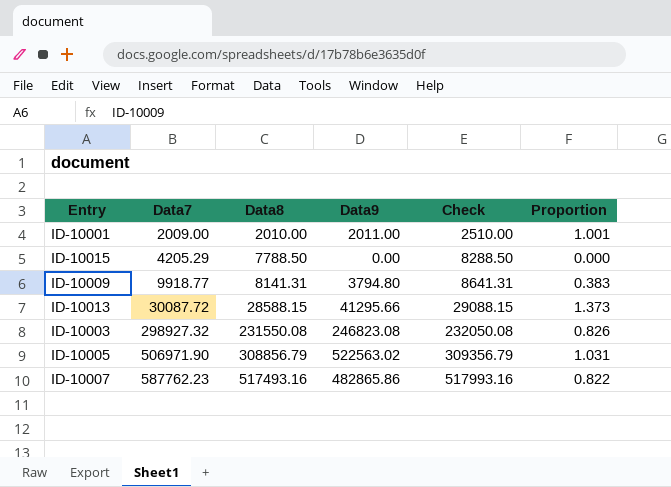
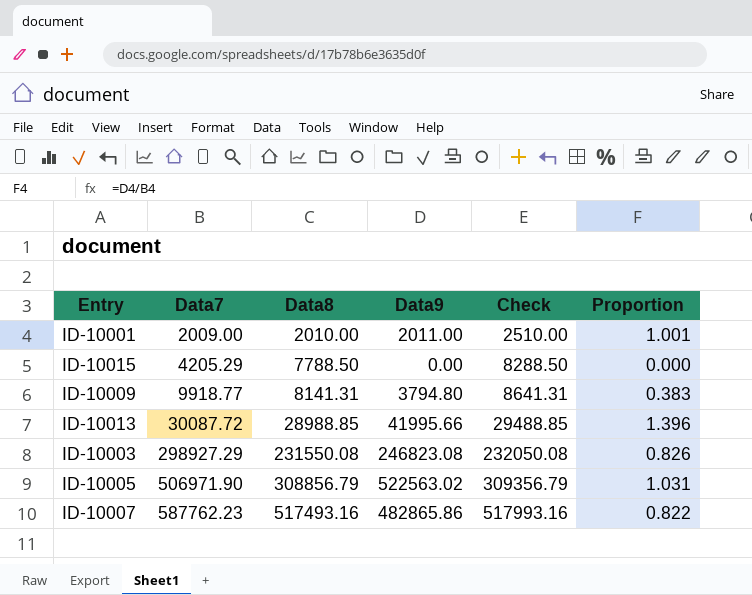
ID-10013 | Data8: 28588.15 -> 28988.85
ID-10013 | Data9: 41295.66 -> 41995.66
ID-10013 | Check: 29088.15 -> 29488.85
ID-10013 | Proportion: 1.373 -> 1.396
ID-10003 | Data7: 298927.32 -> 298927.29

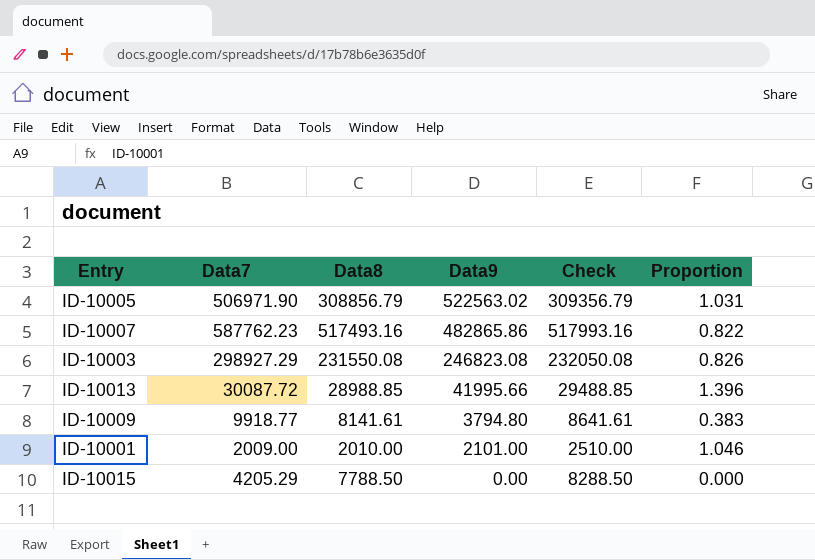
row order: Data7 ascending -> Data9 descending
ID-10009 | Data8: 8141.31 -> 8141.61
ID-10009 | Check: 8641.31 -> 8641.61
ID-10001 | Data9: 2011.00 -> 2101.00
ID-10001 | Proportion: 1.001 -> 1.046

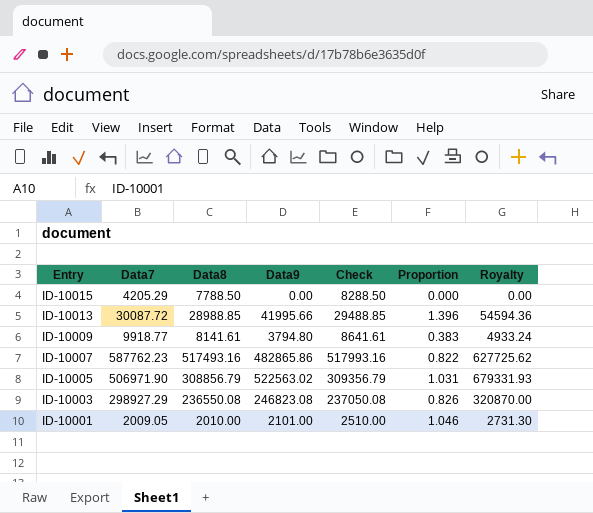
row order: Data9 descending -> Entry descending
column Royalty | formula: none -> [Data9] * 1.3
ID-10003 | Data8: 231550.08 -> 236550.08
ID-10003 | Check: 232050.08 -> 237050.08
ID-10001 | Data7: 2009.00 -> 2009.05

